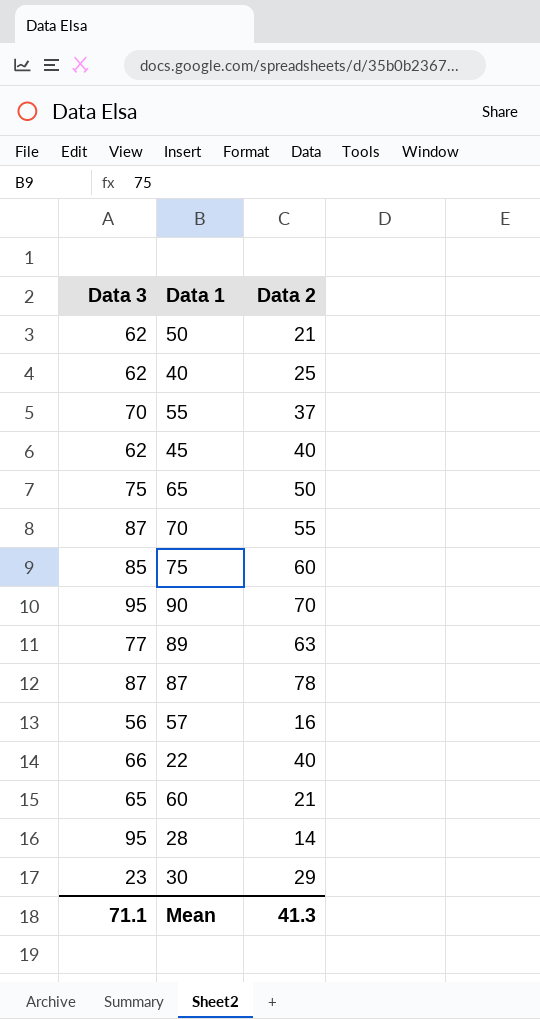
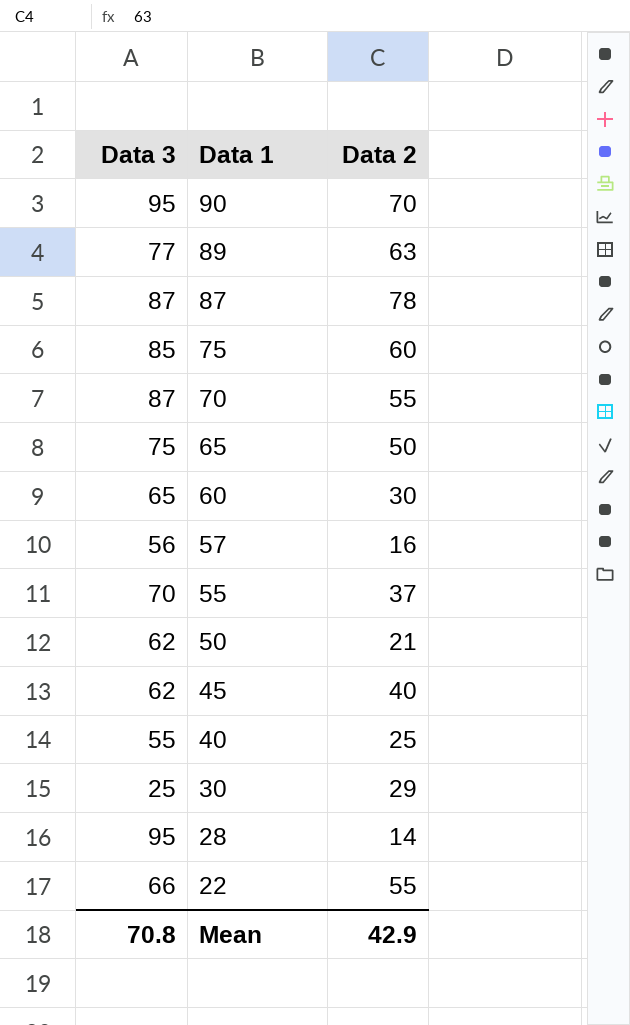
row order: none -> Data 1 descending
60 | Data 2: 21 -> 30
40 | Data 3: 62 -> 55
30 | Data 3: 23 -> 25
22 | Data 2: 40 -> 55
Mean | Data 3: 71.1 -> 70.8
Mean | Data 2: 41.3 -> 42.9

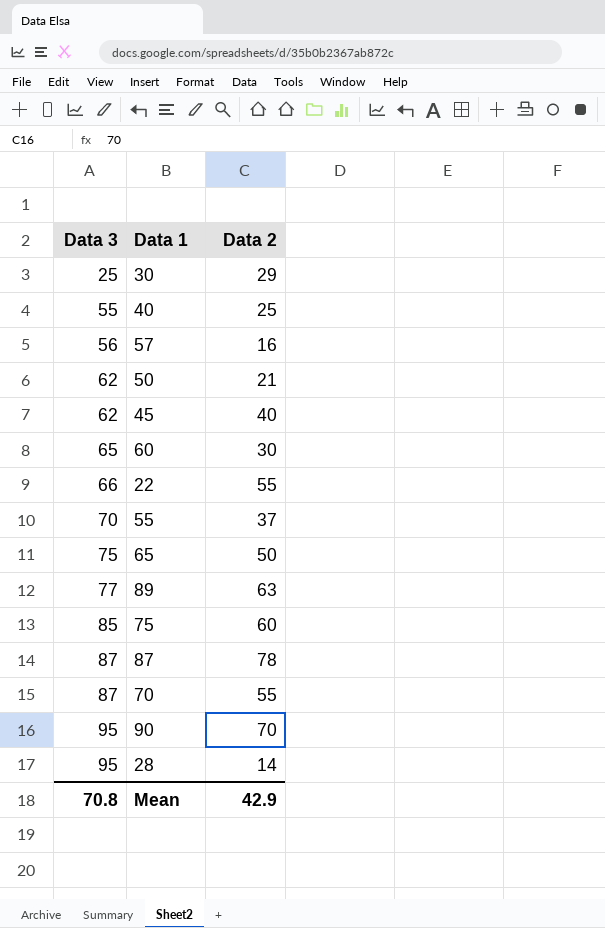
row order: Data 1 descending -> Data 3 ascending

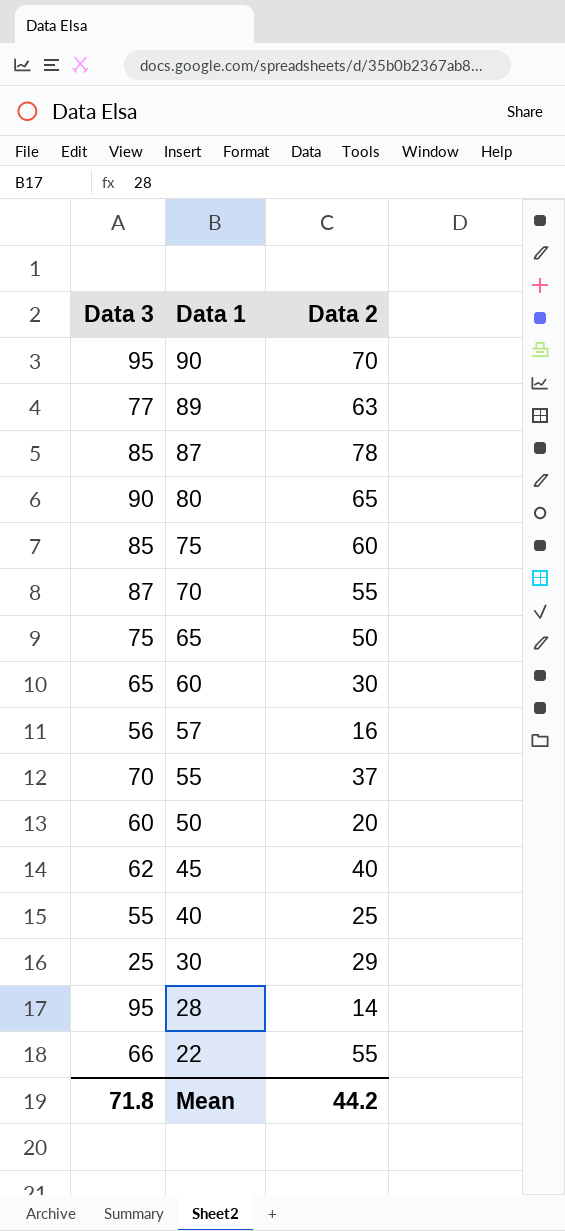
row order: Data 3 ascending -> Data 1 descending
87 | Data 3: 87 -> 85
row 80: none -> 90 | 65
50 | Data 3: 62 -> 60
50 | Data 2: 21 -> 20
Mean | Data 3: 70.8 -> 71.8
Mean | Data 2: 42.9 -> 44.2

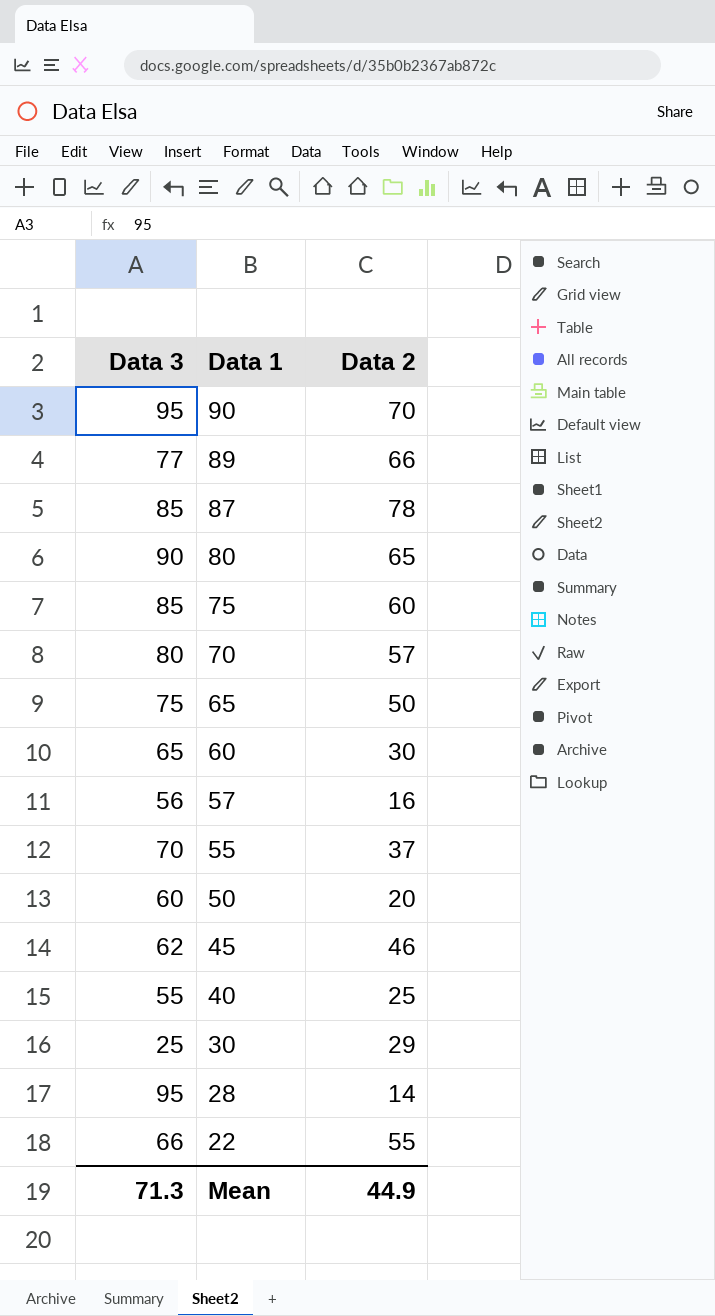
89 | Data 2: 63 -> 66
70 | Data 3: 87 -> 80
70 | Data 2: 55 -> 57
45 | Data 2: 40 -> 46
Mean | Data 3: 71.8 -> 71.3
Mean | Data 2: 44.2 -> 44.9

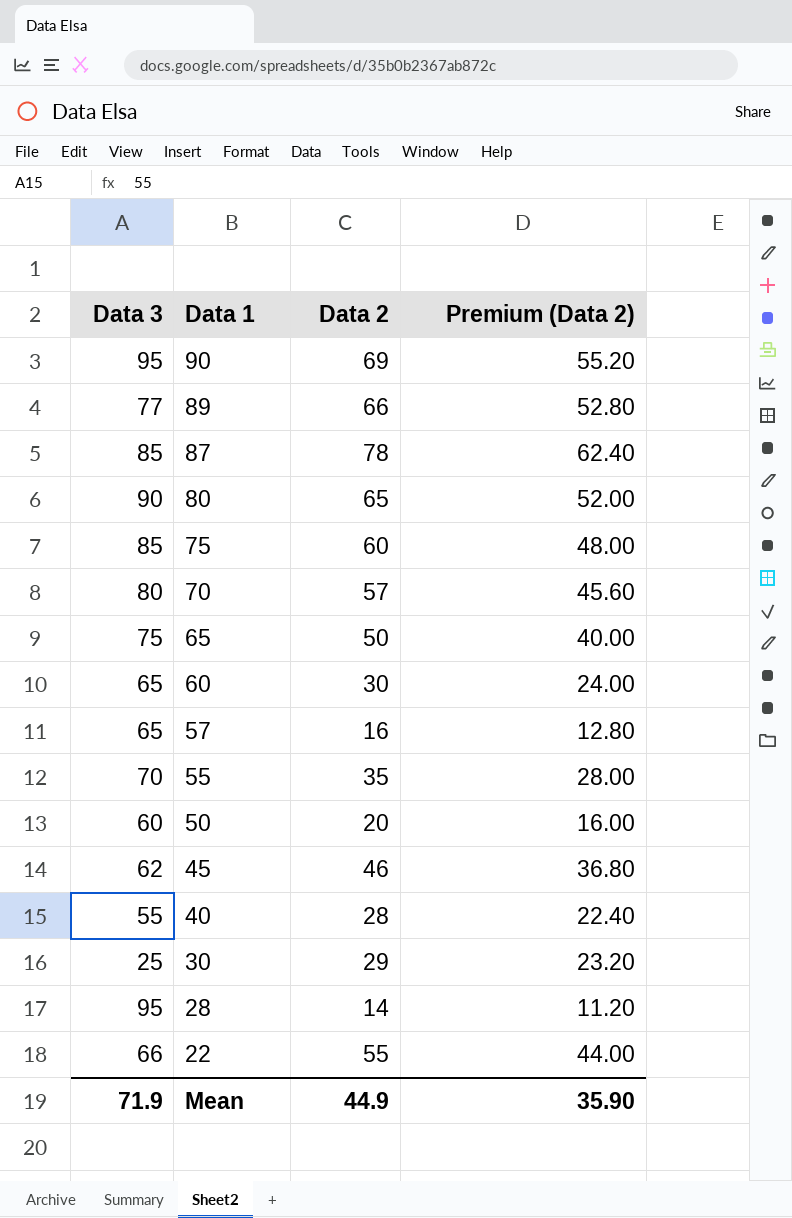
column Premium (Data 2) | formula: none -> [Data 2] * 0.8
90 | Data 2: 70 -> 69
57 | Data 3: 56 -> 65
55 | Data 2: 37 -> 35
40 | Data 2: 25 -> 28
Mean | Data 3: 71.3 -> 71.9

